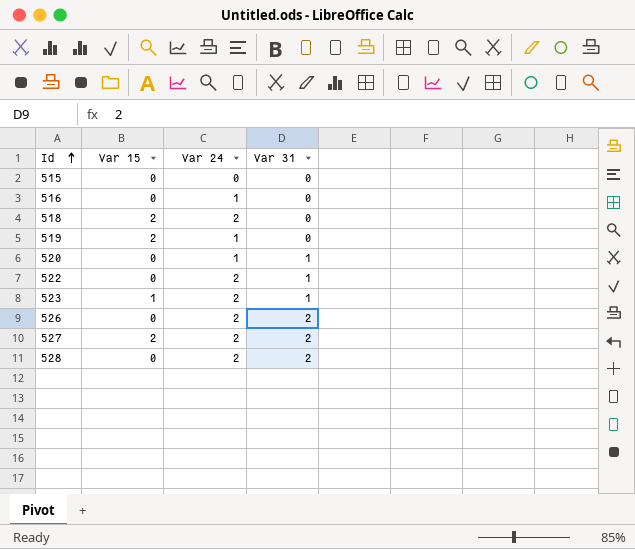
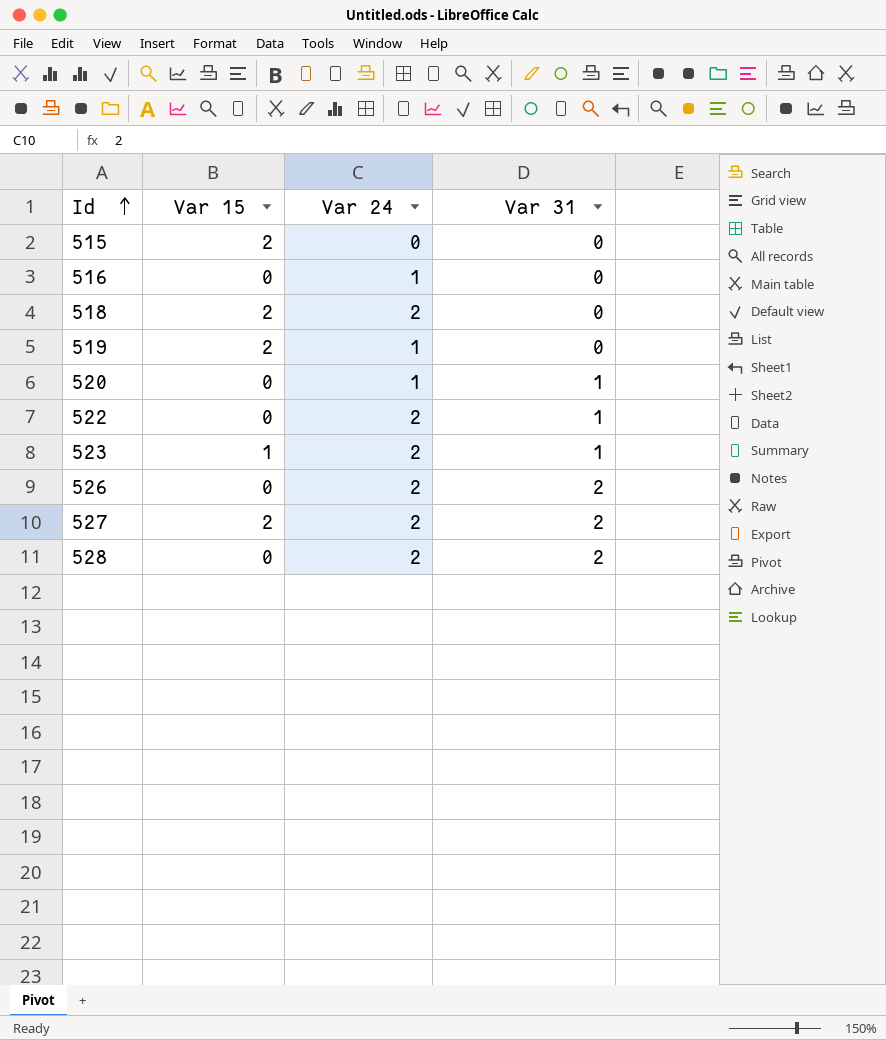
515 | Var 15: 0 -> 2

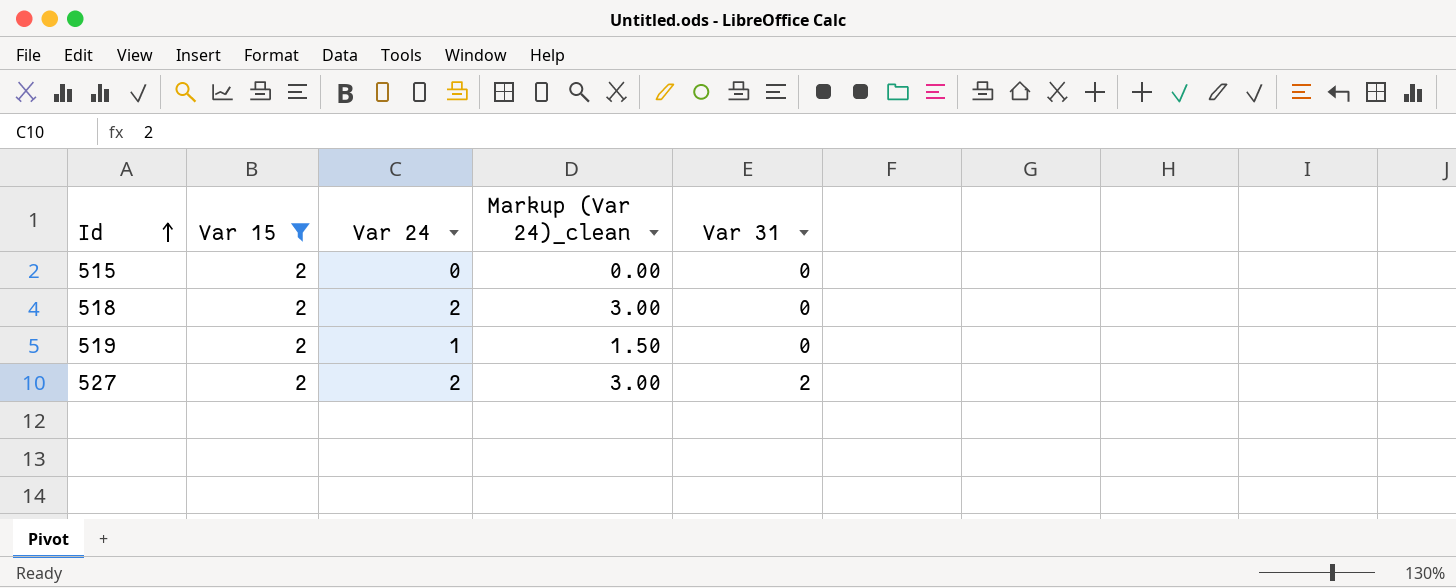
filter: none -> Var 15 = 2
column Markup (Var 24)_clean | formula: none -> [Var 24] * 1.5

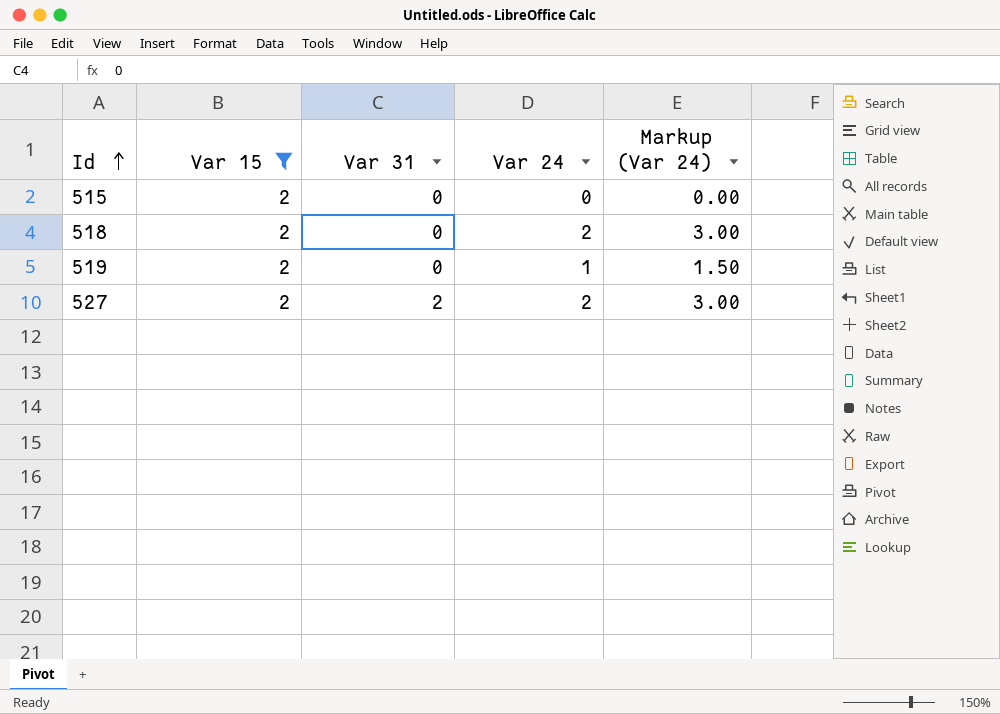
column Var 31 | position: 5 -> 3
column name: Markup (Var 24)_clean -> Markup (Var 24)

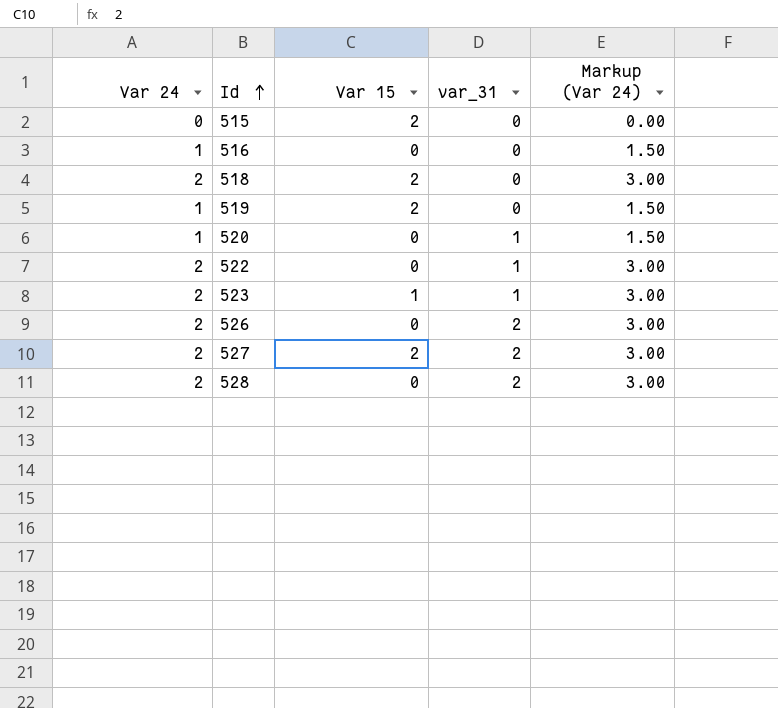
filter: Var 15 = 2 -> none
column Var 24 | position: 4 -> 1
column name: Var 31 -> var_31

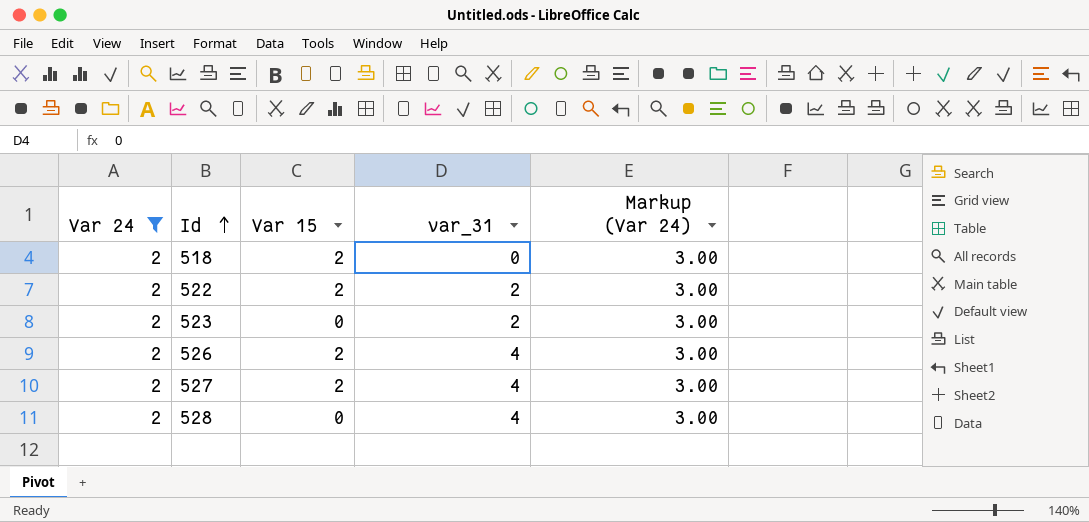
filter: none -> Var 24 = 2
522 | Var 15: 0 -> 2
522 | var_31: 1 -> 2
523 | Var 15: 1 -> 0
523 | var_31: 1 -> 2
526 | Var 15: 0 -> 2
526 | var_31: 2 -> 4
527 | var_31: 2 -> 4
528 | var_31: 2 -> 4

